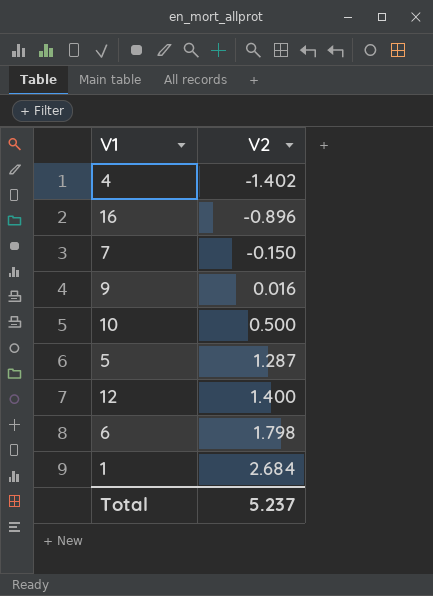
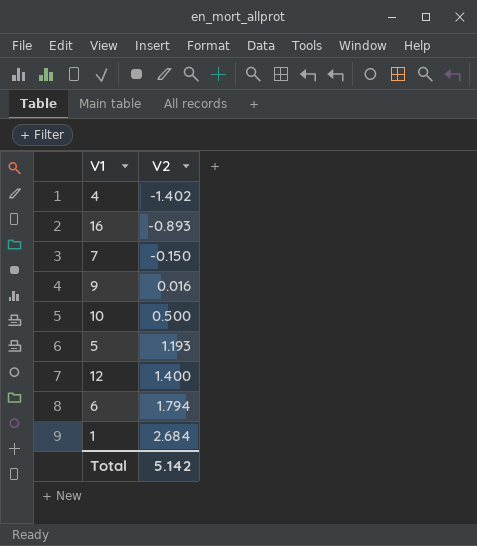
16 | V2: -0.896 -> -0.893
5 | V2: 1.287 -> 1.193
6 | V2: 1.798 -> 1.794
Total | V2: 5.237 -> 5.142

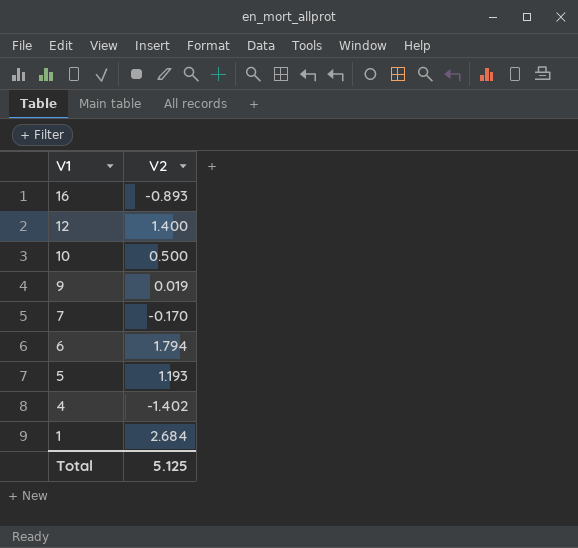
row order: V2 ascending -> V1 descending
9 | V2: 0.016 -> 0.019
7 | V2: -0.150 -> -0.170
Total | V2: 5.142 -> 5.125

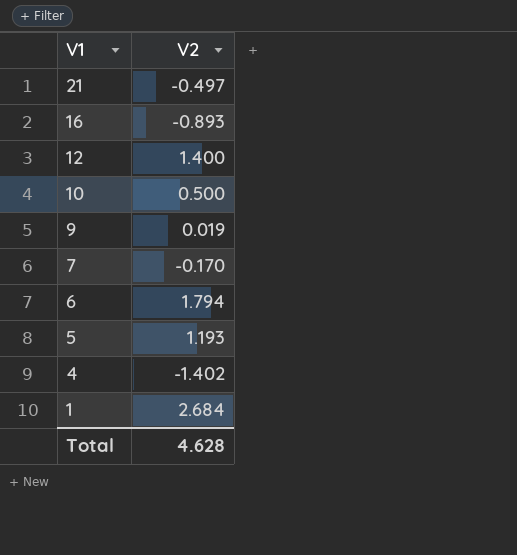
row 21: none -> -0.497
Total | V2: 5.125 -> 4.628

